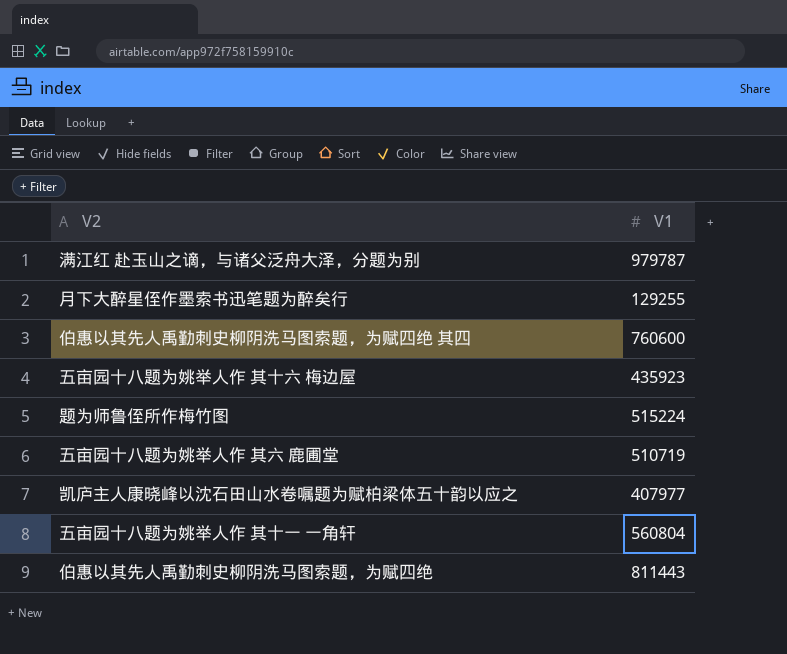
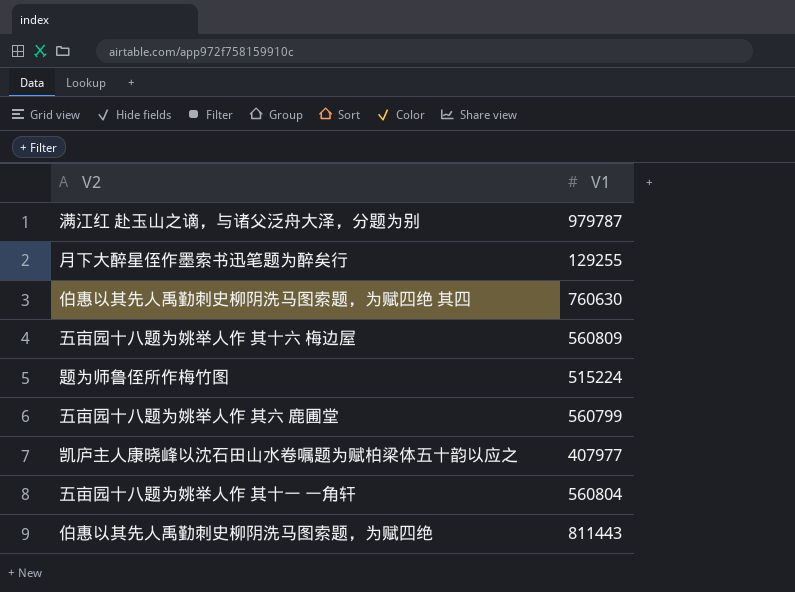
伯惠以其先人禹勤刺史柳阴洗马图索题，为赋四绝 其四 | V1: 760600 -> 760630
五亩园十八题为姚举人作 其十六 梅边屋 | V1: 435923 -> 560809
五亩园十八题为姚举人作 其六 鹿圃堂 | V1: 510719 -> 560799

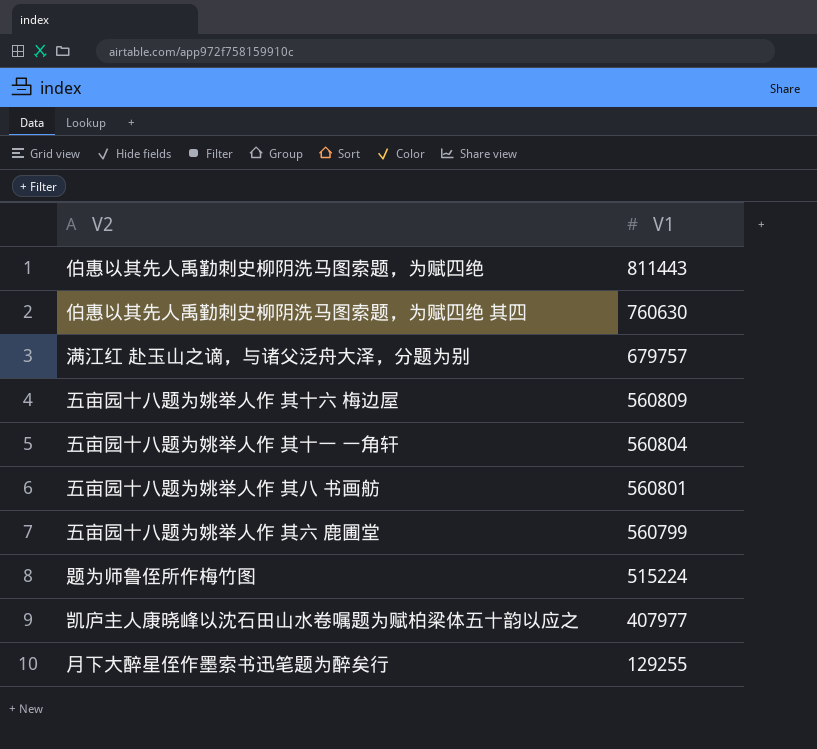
row order: none -> V1 descending
满江红 赴玉山之谪，与诸父泛舟大泽，分题为别 | V1: 979787 -> 679757
row 五亩园十八题为姚举人作 其八 书画舫: none -> 560801

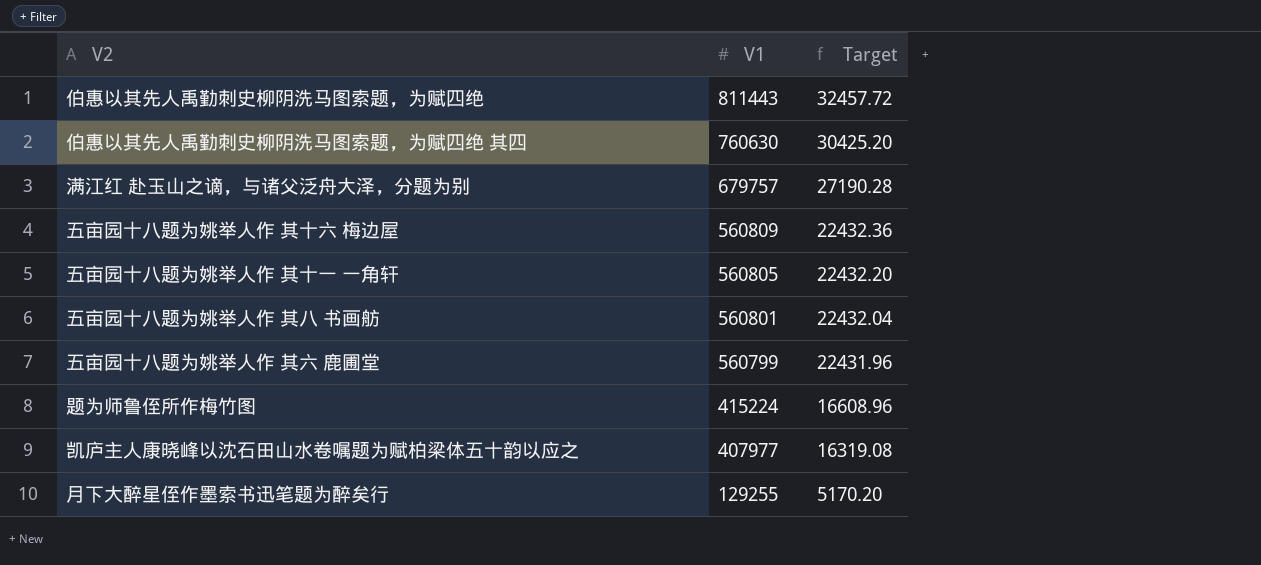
column Target | formula: none -> [V1] * 0.04
五亩园十八题为姚举人作 其十一 一角轩 | V1: 560804 -> 560805
题为师鲁侄所作梅竹图 | V1: 515224 -> 415224

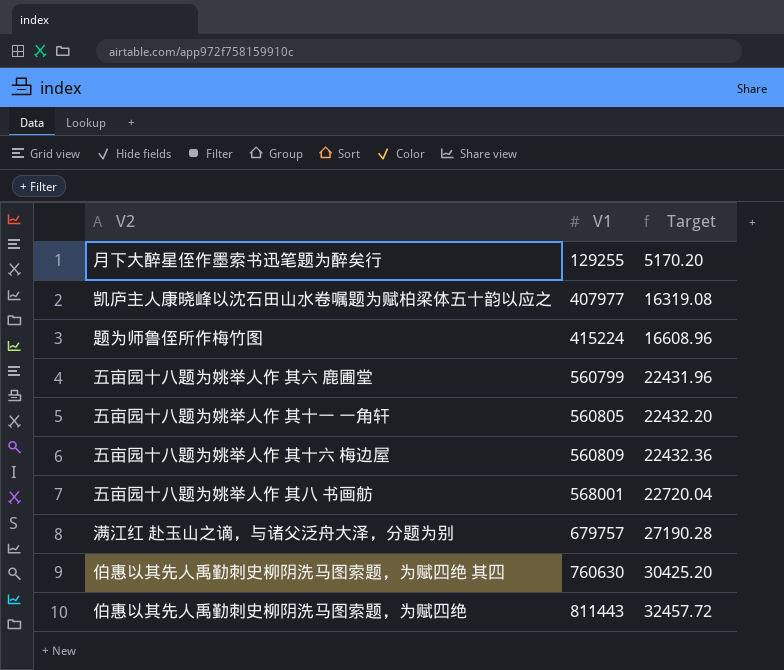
row order: V1 descending -> V1 ascending
五亩园十八题为姚举人作 其八 书画舫 | V1: 560801 -> 568001
五亩园十八题为姚举人作 其八 书画舫 | Target: 22432.04 -> 22720.04

